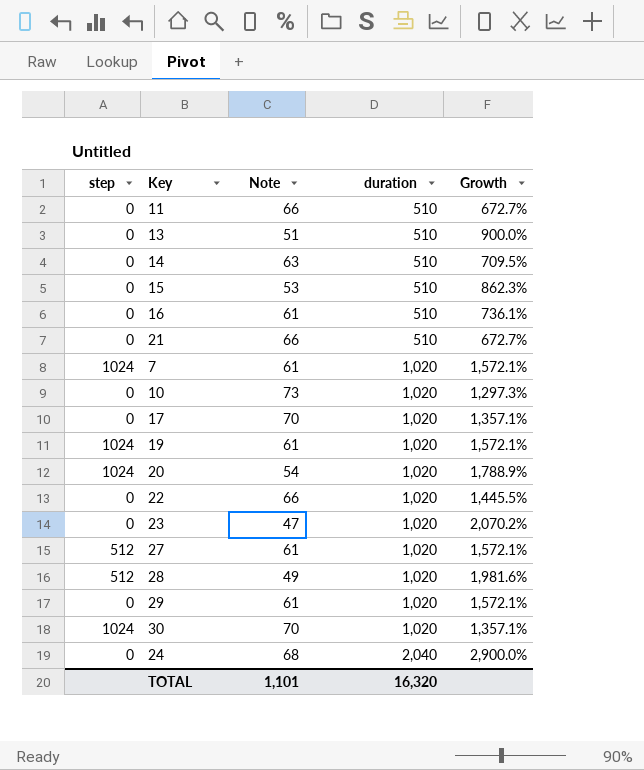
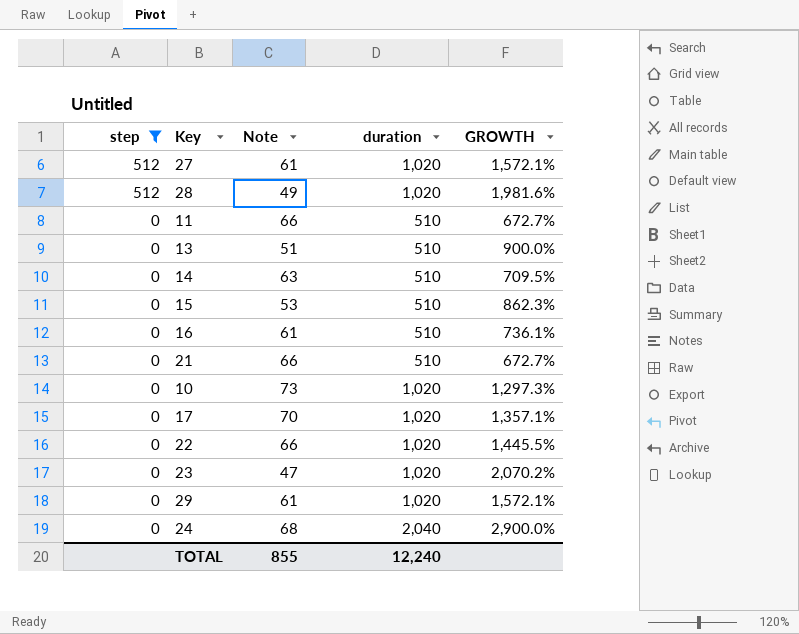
filter: none -> step != 1024
row order: duration ascending -> step descending
column name: Growth -> GROWTH
TOTAL | Note: 1,101 -> 855
TOTAL | duration: 16,320 -> 12,240

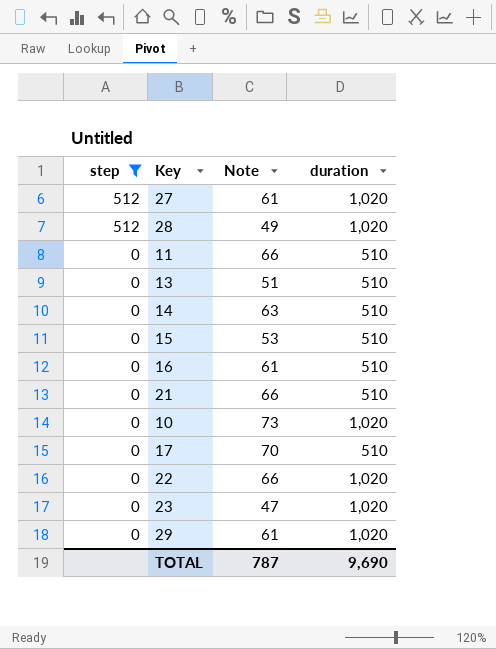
column GROWTH | formula: ([duration] - [Note]) / [Note] -> none
row 24: 0 | 68 | 2,040 | 2,900.0% -> none
17 | duration: 1,020 -> 510
TOTAL | Note: 855 -> 787
TOTAL | duration: 12,240 -> 9,690

